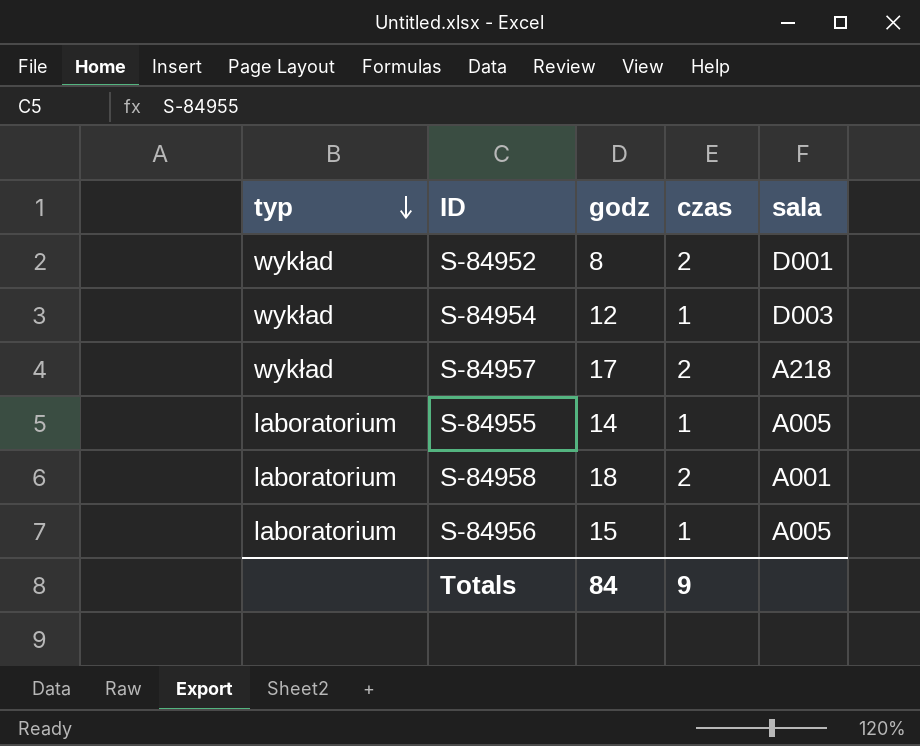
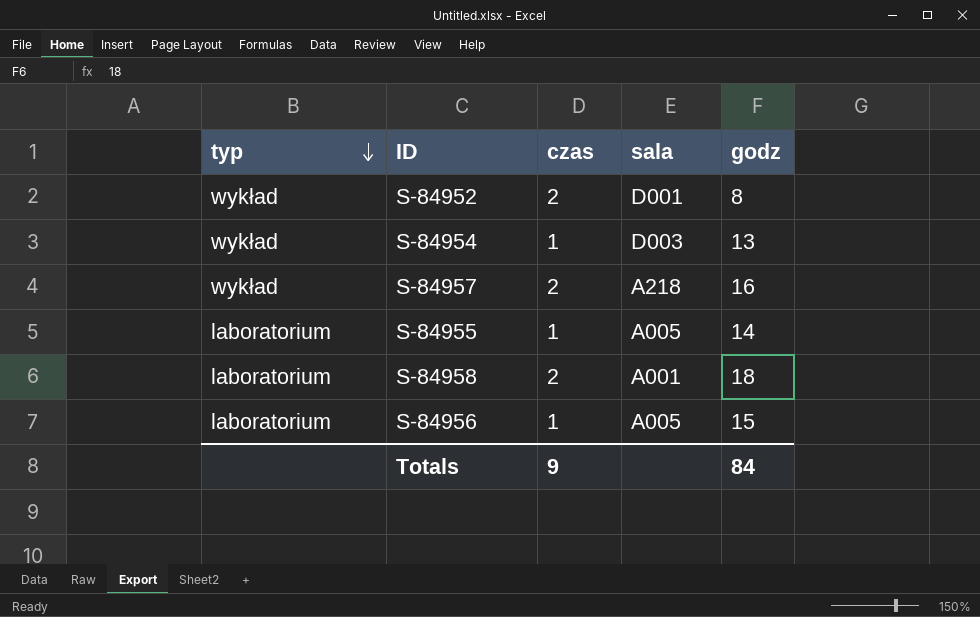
column godz | position: 3 -> 5
S-84954 | godz: 12 -> 13
S-84957 | godz: 17 -> 16

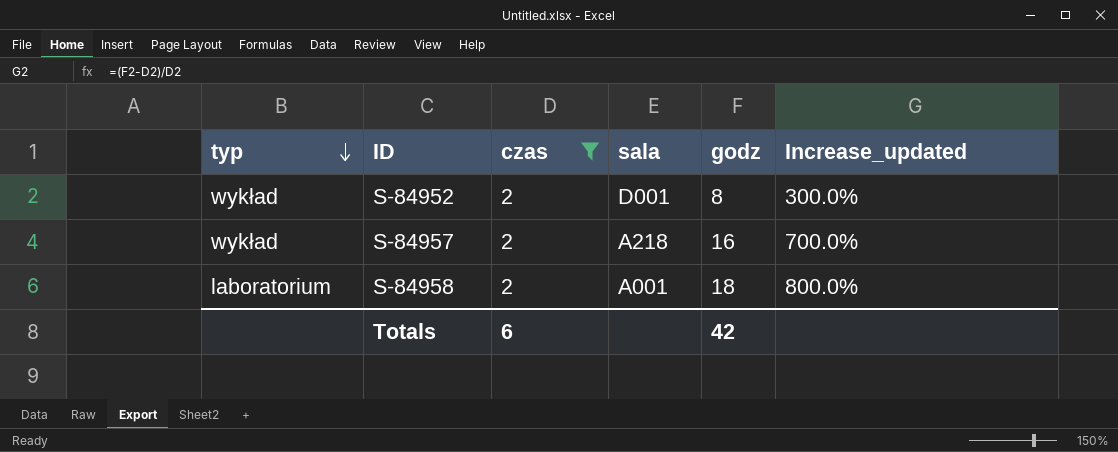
filter: none -> czas = 2
column Increase_updated | formula: none -> ([godz] - [czas]) / [czas]
Totals | czas: 9 -> 6
Totals | godz: 84 -> 42

